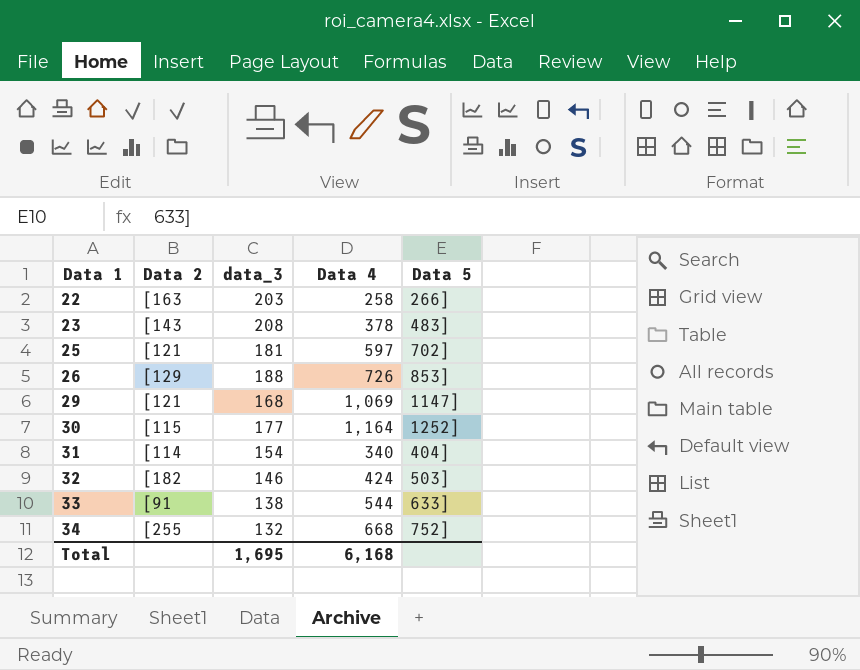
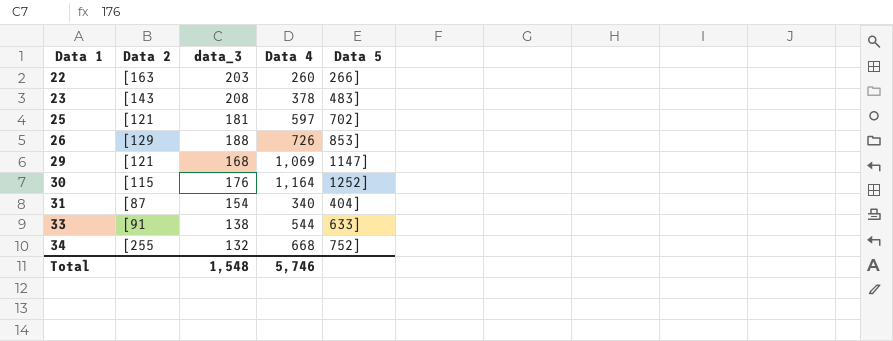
row 32: [182 | 146 | 424 | 503] -> none
22 | Data 4: 258 -> 260
30 | data_3: 177 -> 176
31 | Data 2: [114 -> [87
Total | data_3: 1,695 -> 1,548
Total | Data 4: 6,168 -> 5,746

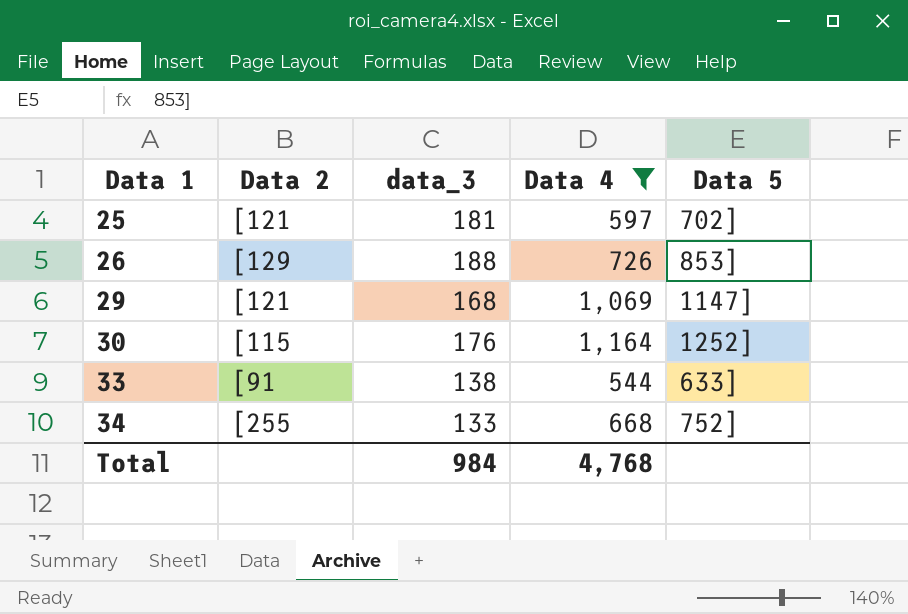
filter: none -> Data 4 >= 544
34 | data_3: 132 -> 133
Total | data_3: 1,548 -> 984
Total | Data 4: 5,746 -> 4,768

